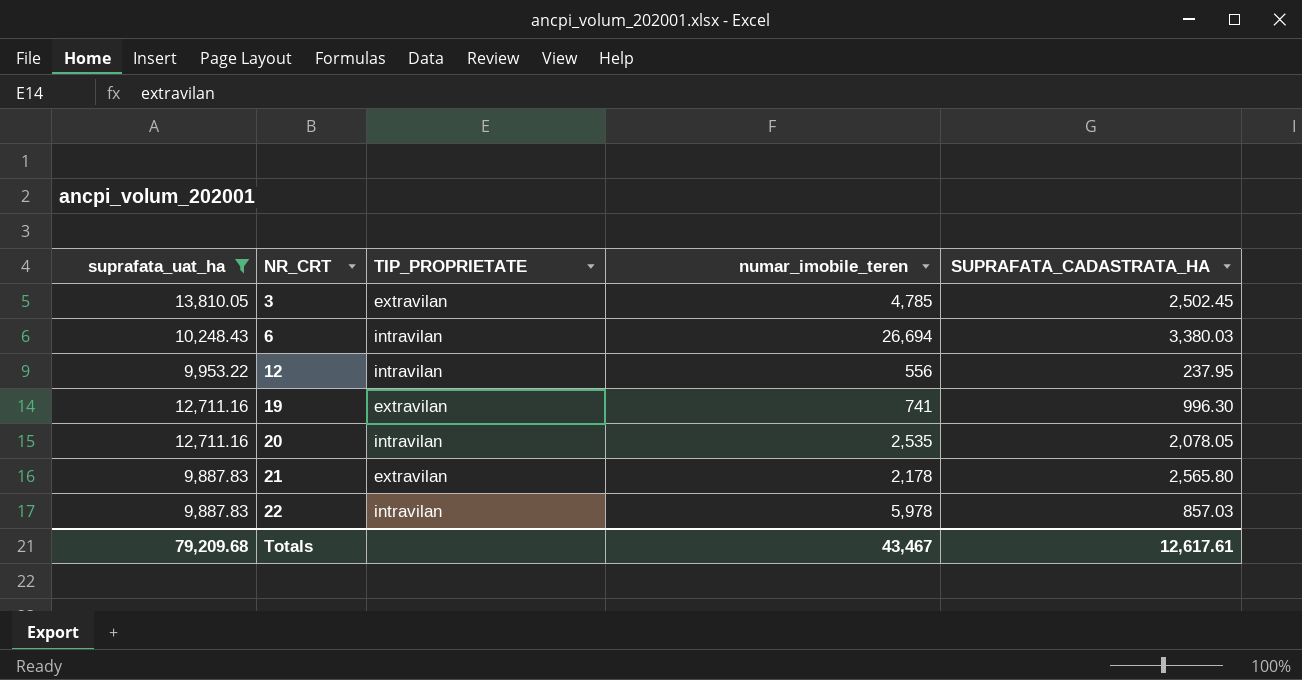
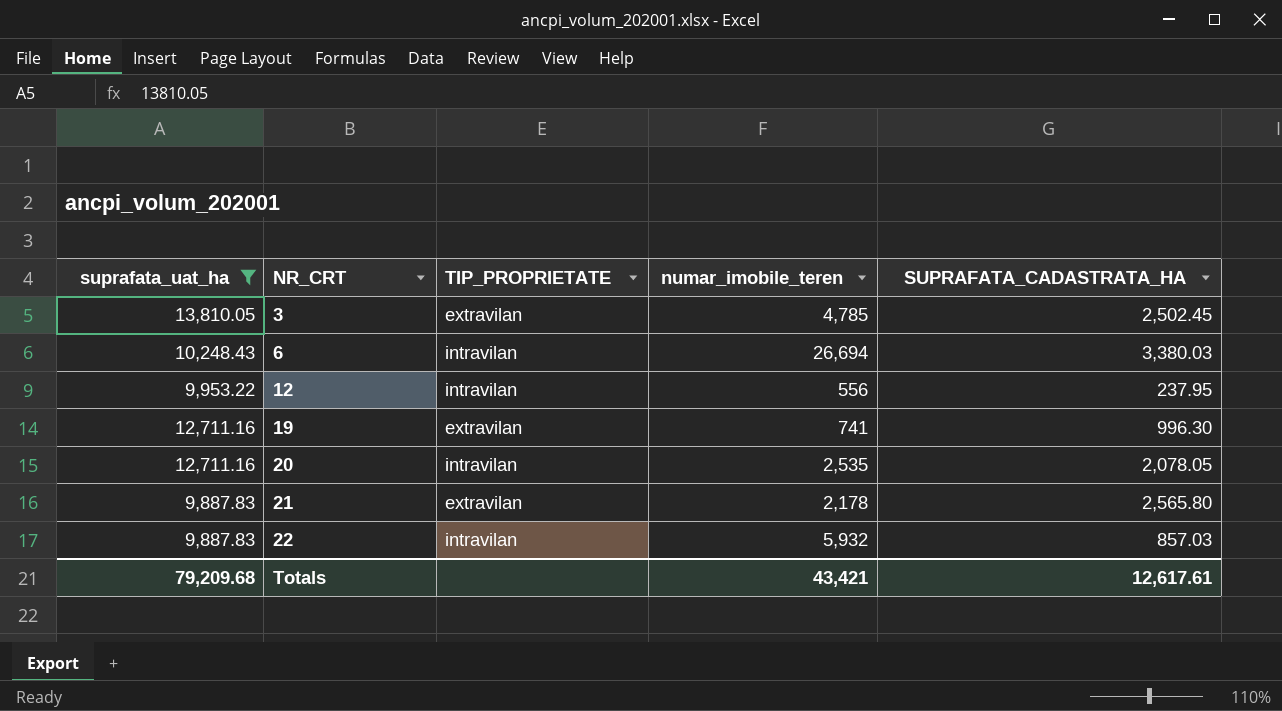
22 | numar_imobile_teren: 5,978 -> 5,932
Totals | numar_imobile_teren: 43,467 -> 43,421

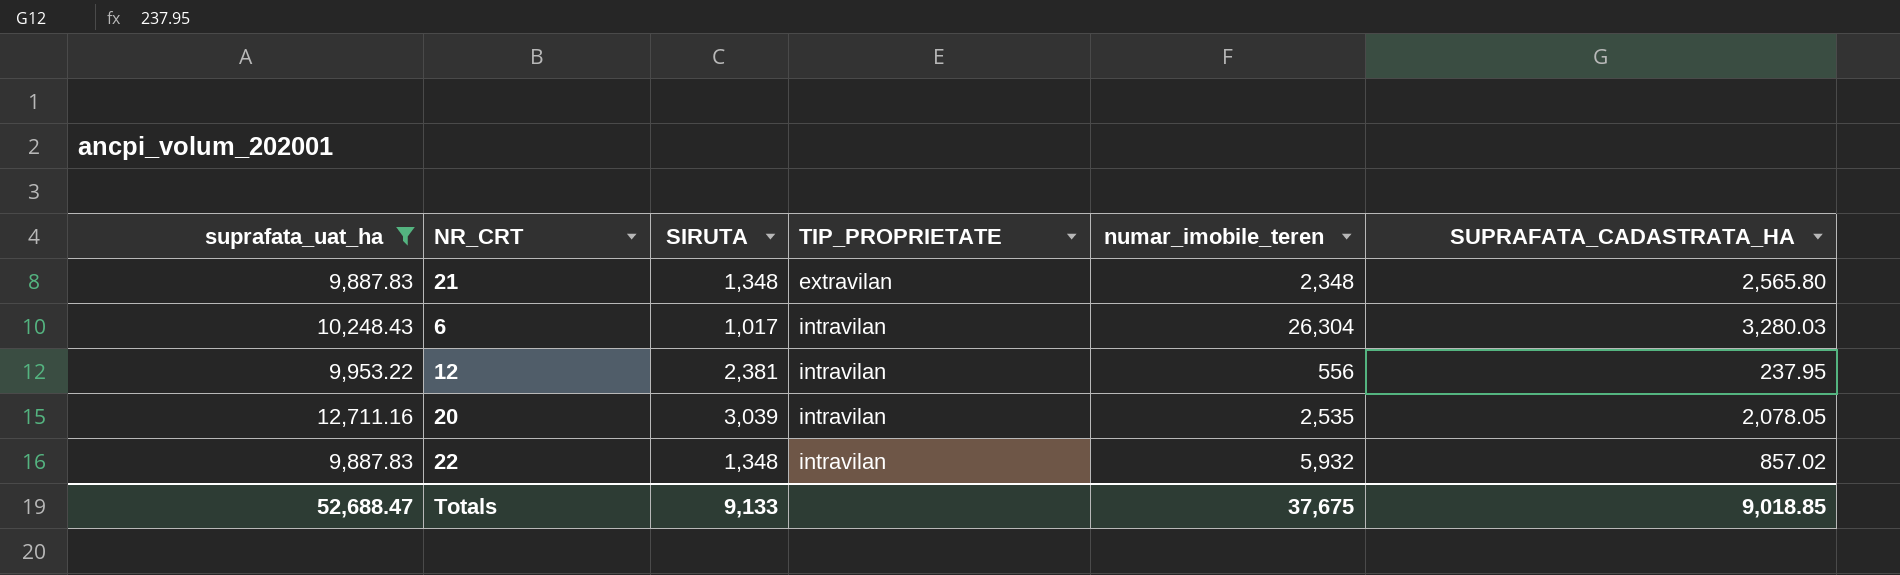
row order: NR_CRT ascending -> TIP_PROPRIETATE ascending
column SIRUTA | position: none -> 3
row 3: 13,810.05 | extravilan | 4,785 | 2,502.45 -> none
row 19: 12,711.16 | extravilan | 741 | 996.30 -> none
21 | numar_imobile_teren: 2,178 -> 2,348
6 | numar_imobile_teren: 26,694 -> 26,304
6 | SUPRAFATA_CADASTRATA_HA: 3,380.03 -> 3,280.03
22 | SUPRAFATA_CADASTRATA_HA: 857.03 -> 857.02
Totals | suprafata_uat_ha: 79,209.68 -> 52,688.47
Totals | numar_imobile_teren: 43,421 -> 37,675
Totals | SUPRAFATA_CADASTRATA_HA: 12,617.61 -> 9,018.85

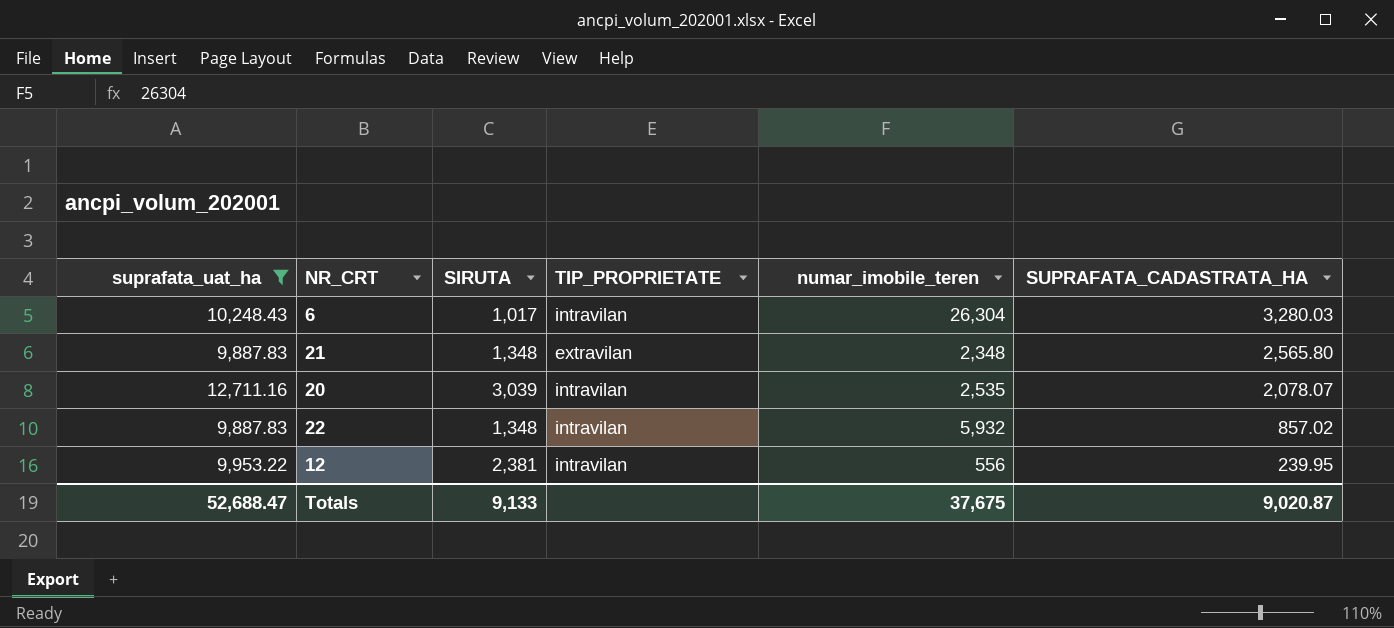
row order: TIP_PROPRIETATE ascending -> SUPRAFATA_CADASTRATA_HA descending
20 | SUPRAFATA_CADASTRATA_HA: 2,078.05 -> 2,078.07
12 | SUPRAFATA_CADASTRATA_HA: 237.95 -> 239.95
Totals | SUPRAFATA_CADASTRATA_HA: 9,018.85 -> 9,020.87

